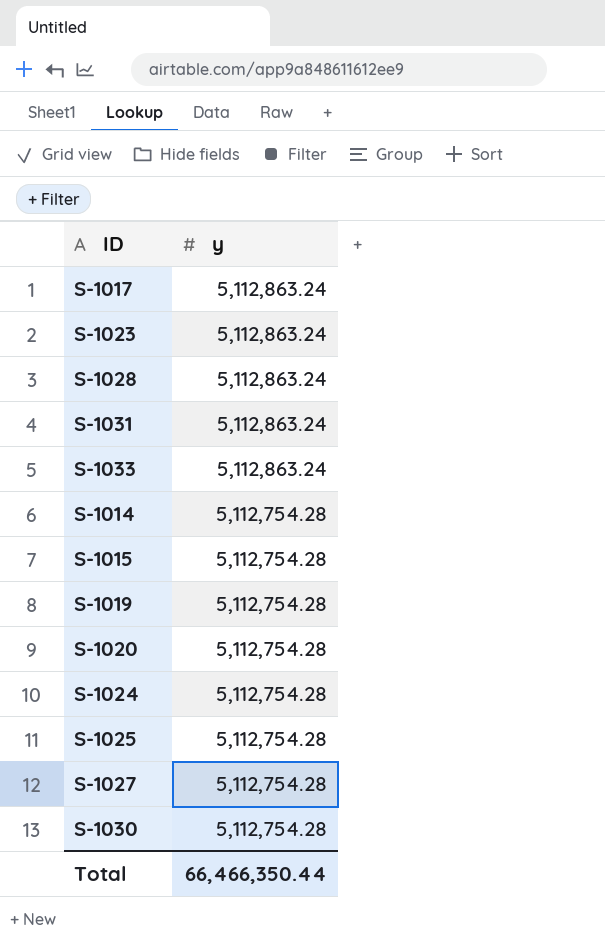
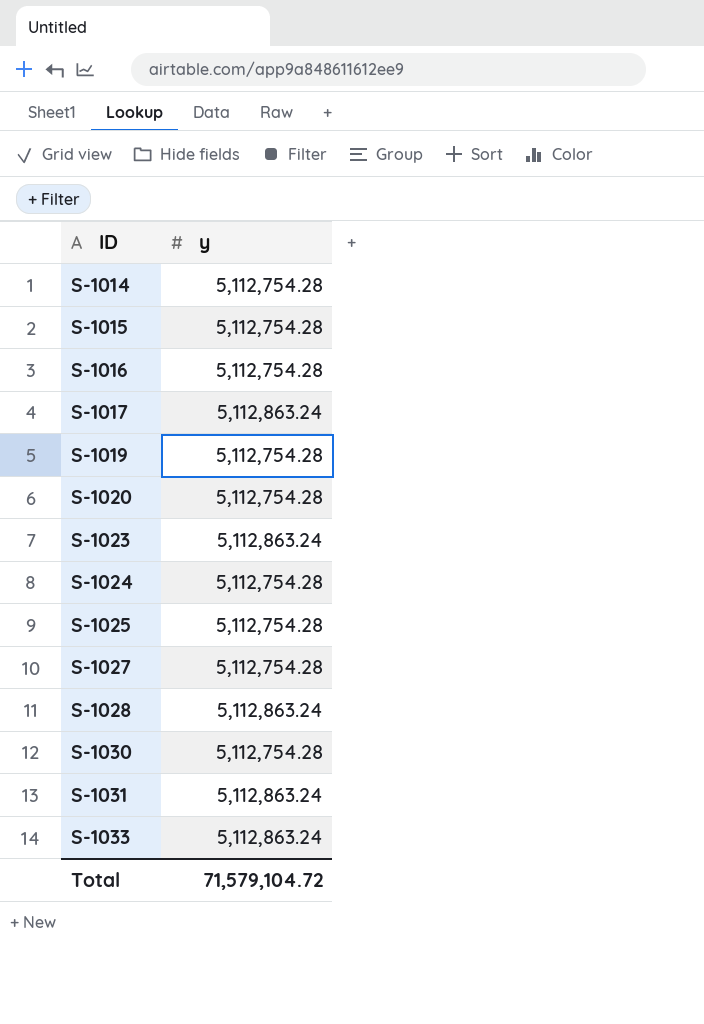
row order: y descending -> ID ascending
row S-1016: none -> 5,112,754.28
Total | y: 66,466,350.44 -> 71,579,104.72

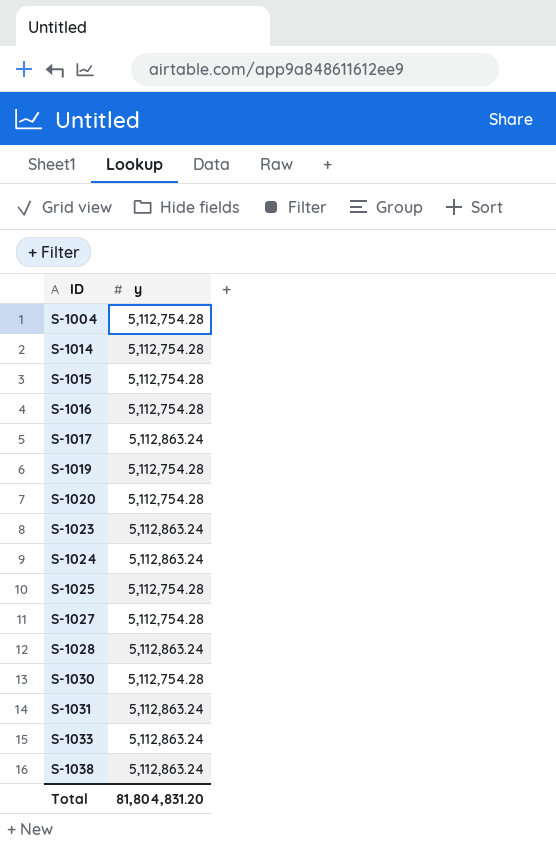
row S-1004: none -> 5,112,754.28
S-1024 | y: 5,112,754.28 -> 5,112,863.24
row S-1038: none -> 5,112,863.24
Total | y: 71,579,104.72 -> 81,804,831.20

